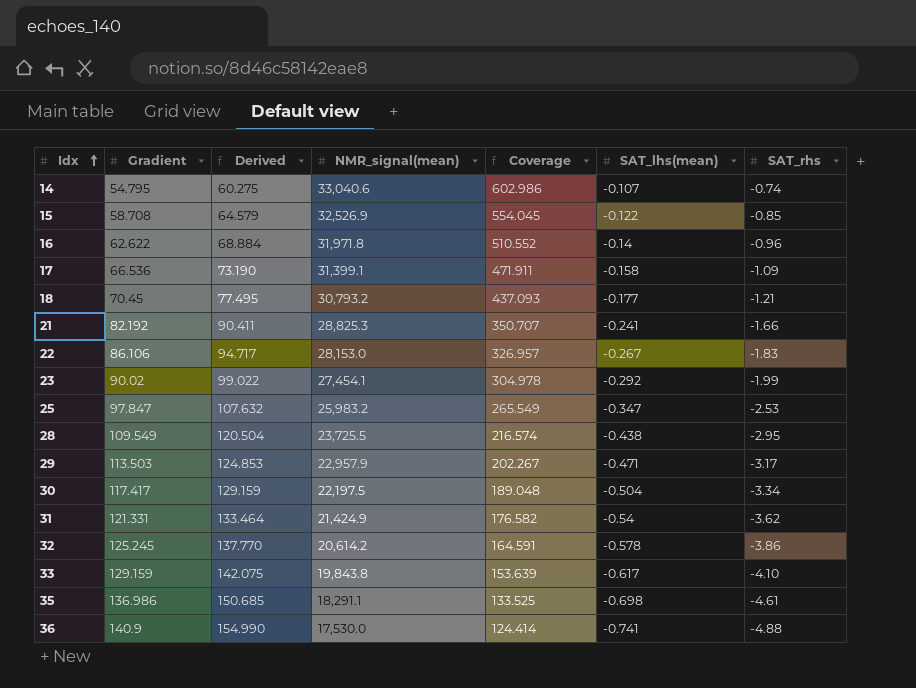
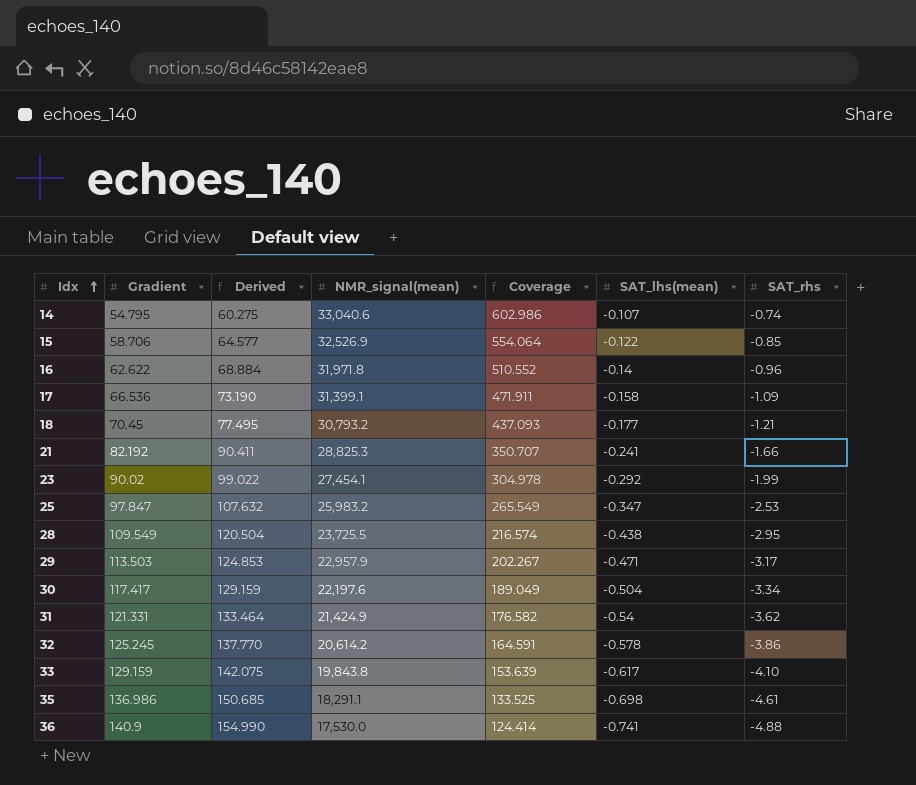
row 22: 86.106 | 94.717 | 28,153.0 | 326.957 | -0.267 | -1.83 -> none
15 | Gradient: 58.708 -> 58.706
15 | Derived: 64.579 -> 64.577
15 | Coverage: 554.045 -> 554.064
30 | NMR_signal(mean): 22,197.5 -> 22,197.6
30 | Coverage: 189.048 -> 189.049

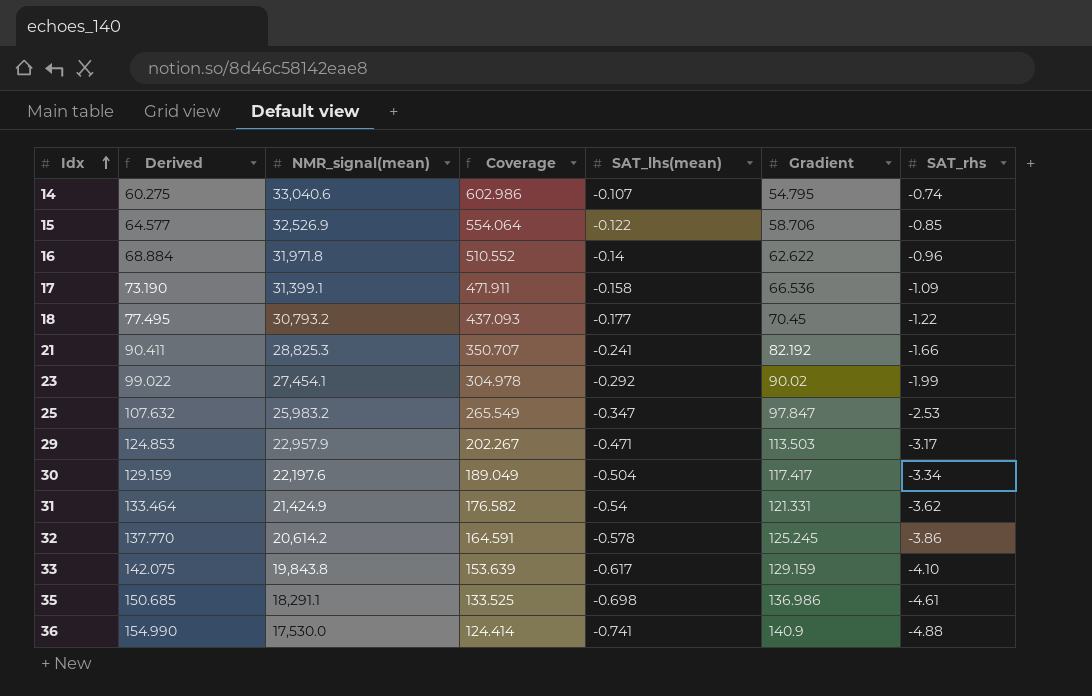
column Gradient | position: 2 -> 6
row 28: 109.549 | 120.504 | 23,725.5 | 216.574 | -0.438 | -2.95 -> none
18 | SAT_rhs: -1.21 -> -1.22

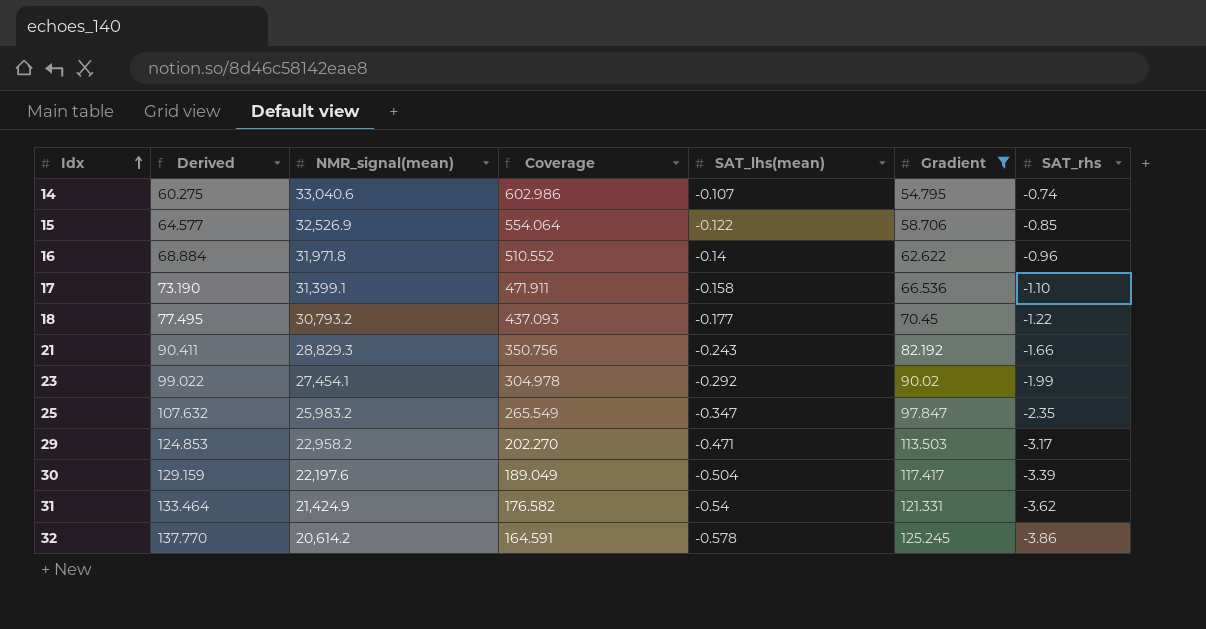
filter: none -> Gradient <= 125.245
17 | SAT_rhs: -1.09 -> -1.10
21 | NMR_signal(mean): 28,825.3 -> 28,829.3
21 | Coverage: 350.707 -> 350.756
21 | SAT_lhs(mean): -0.241 -> -0.243
25 | SAT_rhs: -2.53 -> -2.35
29 | NMR_signal(mean): 22,957.9 -> 22,958.2
29 | Coverage: 202.267 -> 202.270
30 | SAT_rhs: -3.34 -> -3.39

